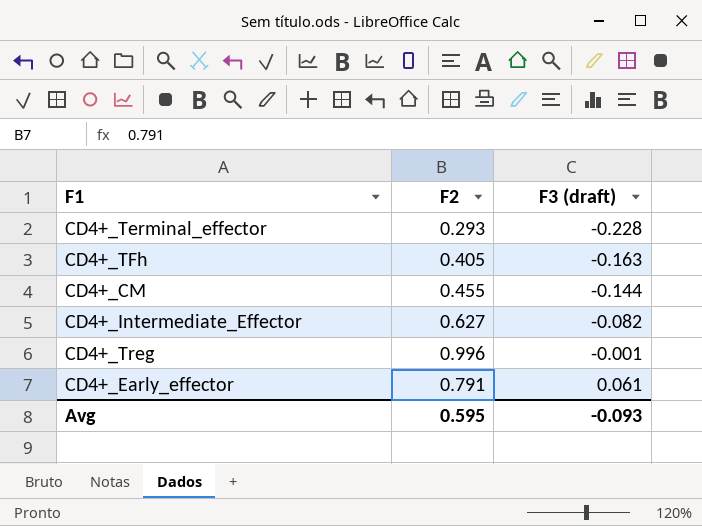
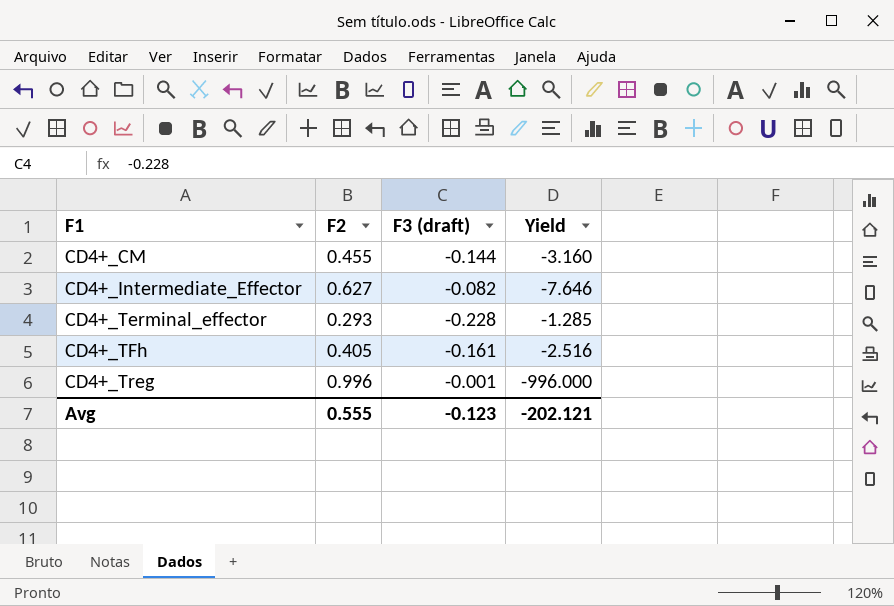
row order: F3 (draft) ascending -> F1 ascending
column Yield | formula: none -> [F2] / [F3 (draft)]
row CD4+_Early_effector: 0.791 | 0.061 -> none
CD4+_TFh | F3 (draft): -0.163 -> -0.161
Avg | F2: 0.595 -> 0.555
Avg | F3 (draft): -0.093 -> -0.123

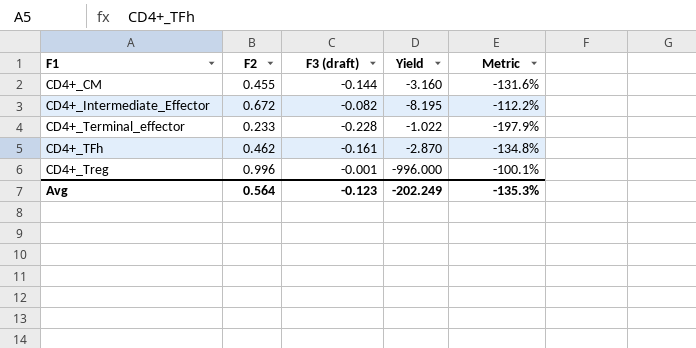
column Metric | formula: none -> ([F3 (draft)] - [F2]) / [F2]
CD4+_Intermediate_Effector | F2: 0.627 -> 0.672
CD4+_Intermediate_Effector | Yield: -7.646 -> -8.195
CD4+_Terminal_effector | F2: 0.293 -> 0.233
CD4+_Terminal_effector | Yield: -1.285 -> -1.022
CD4+_TFh | F2: 0.405 -> 0.462
CD4+_TFh | Yield: -2.516 -> -2.870
Avg | F2: 0.555 -> 0.564
Avg | Yield: -202.121 -> -202.249

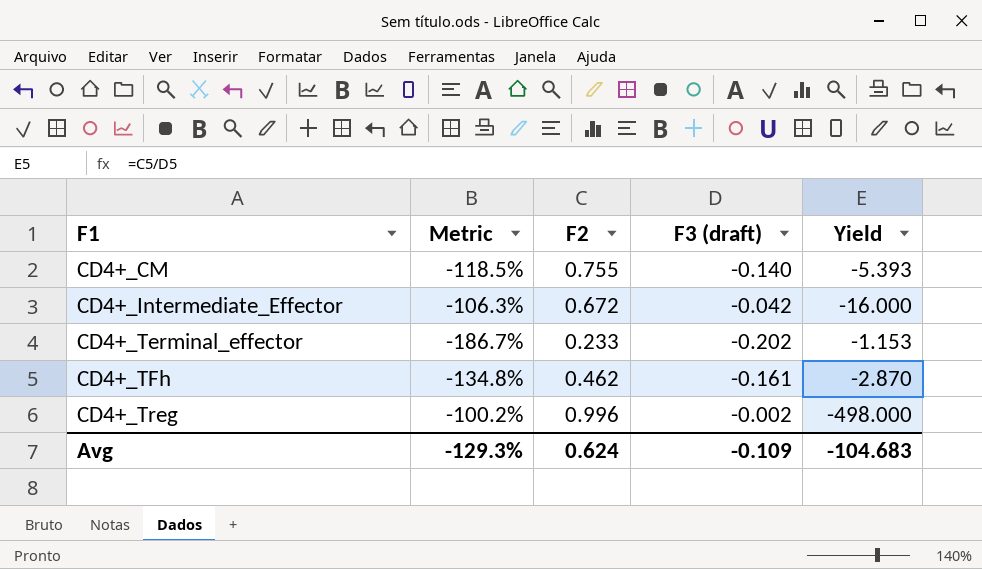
column Metric | position: 5 -> 2
CD4+_CM | Metric: -131.6% -> -118.5%
CD4+_CM | F2: 0.455 -> 0.755
CD4+_CM | F3 (draft): -0.144 -> -0.140
CD4+_CM | Yield: -3.160 -> -5.393
CD4+_Intermediate_Effector | Metric: -112.2% -> -106.3%
CD4+_Intermediate_Effector | F3 (draft): -0.082 -> -0.042
CD4+_Intermediate_Effector | Yield: -8.195 -> -16.000
CD4+_Terminal_effector | Metric: -197.9% -> -186.7%
CD4+_Terminal_effector | F3 (draft): -0.228 -> -0.202
CD4+_Terminal_effector | Yield: -1.022 -> -1.153
CD4+_Treg | Metric: -100.1% -> -100.2%
CD4+_Treg | F3 (draft): -0.001 -> -0.002
CD4+_Treg | Yield: -996.000 -> -498.000
Avg | Metric: -135.3% -> -129.3%
Avg | F2: 0.564 -> 0.624
Avg | F3 (draft): -0.123 -> -0.109
Avg | Yield: -202.249 -> -104.683

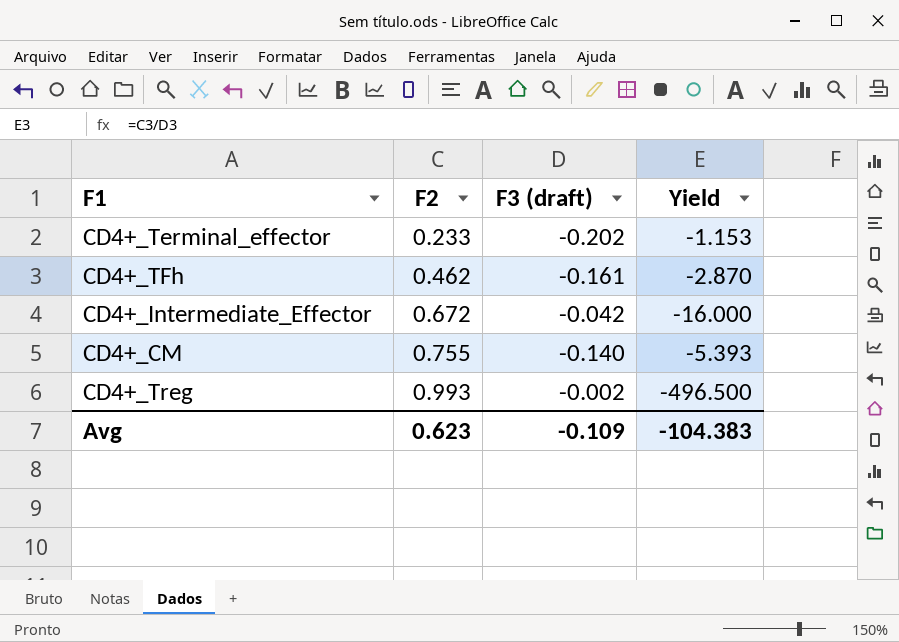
row order: F1 ascending -> F2 ascending
column Metric | formula: ([F3 (draft)] - [F2]) / [F2] -> none
CD4+_Treg | F2: 0.996 -> 0.993
CD4+_Treg | Yield: -498.000 -> -496.500
Avg | F2: 0.624 -> 0.623
Avg | Yield: -104.683 -> -104.383

